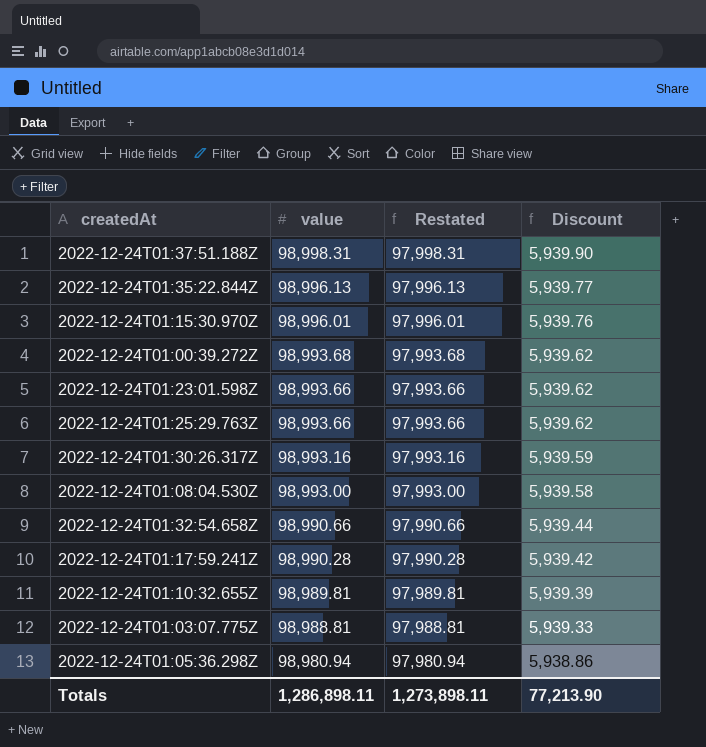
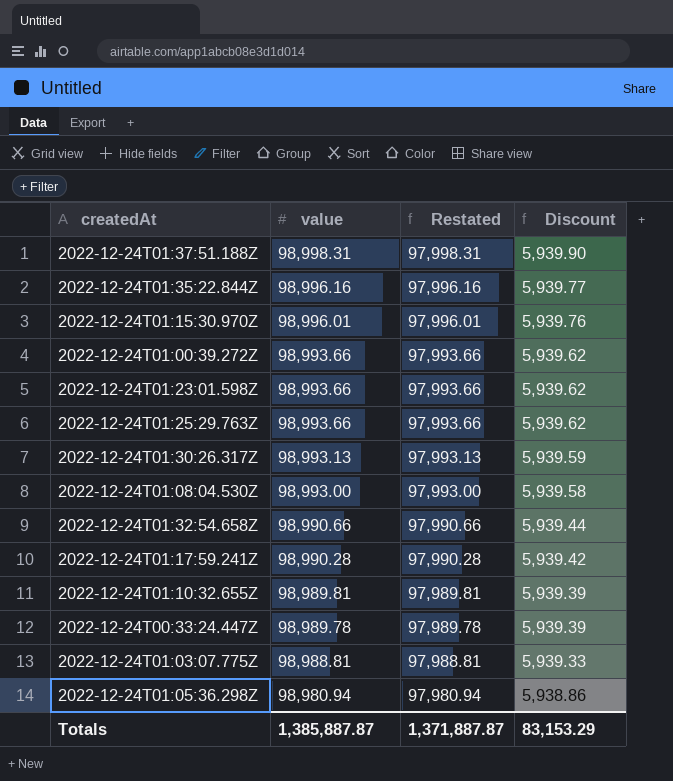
2022-12-24T01:35:22.844Z | value: 98,996.13 -> 98,996.16
2022-12-24T01:35:22.844Z | Restated: 97,996.13 -> 97,996.16
2022-12-24T01:00:39.272Z | value: 98,993.68 -> 98,993.66
2022-12-24T01:00:39.272Z | Restated: 97,993.68 -> 97,993.66
2022-12-24T01:30:26.317Z | value: 98,993.16 -> 98,993.13
2022-12-24T01:30:26.317Z | Restated: 97,993.16 -> 97,993.13
row 2022-12-24T00:33:24.447Z: none -> 98,989.78 | 97,989.78 | 5,939.39
Totals | value: 1,286,898.11 -> 1,385,887.87
Totals | Restated: 1,273,898.11 -> 1,371,887.87
Totals | Discount: 77,213.90 -> 83,153.29

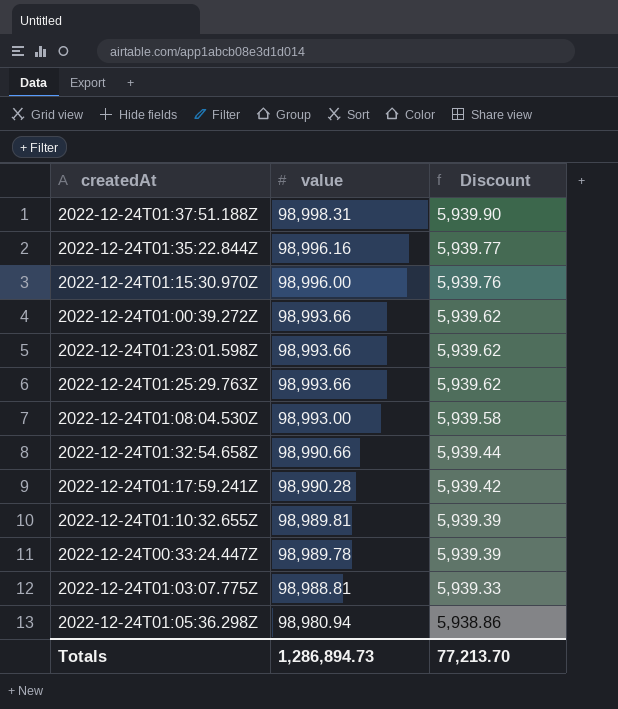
column Restated | formula: [value] - 1000 -> none
row 2022-12-24T01:30:26.317Z: 98,993.13 | 97,993.13 | 5,939.59 -> none
2022-12-24T01:15:30.970Z | value: 98,996.01 -> 98,996.00
Totals | value: 1,385,887.87 -> 1,286,894.73
Totals | Discount: 83,153.29 -> 77,213.70

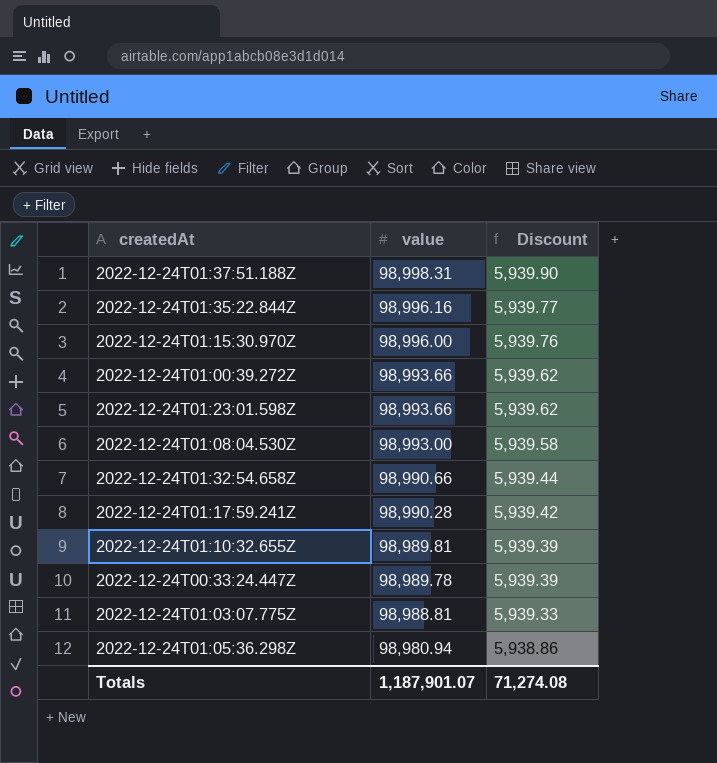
row 2022-12-24T01:25:29.763Z: 98,993.66 | 5,939.62 -> none
Totals | value: 1,286,894.73 -> 1,187,901.07
Totals | Discount: 77,213.70 -> 71,274.08

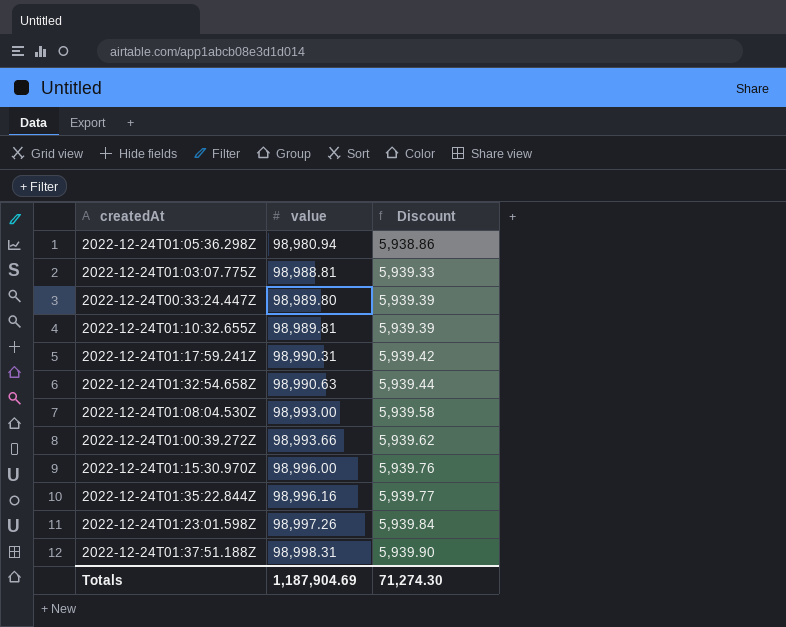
row order: value descending -> value ascending
2022-12-24T00:33:24.447Z | value: 98,989.78 -> 98,989.80
2022-12-24T01:17:59.241Z | value: 98,990.28 -> 98,990.31
2022-12-24T01:32:54.658Z | value: 98,990.66 -> 98,990.63
2022-12-24T01:23:01.598Z | value: 98,993.66 -> 98,997.26
2022-12-24T01:23:01.598Z | Discount: 5,939.62 -> 5,939.84
Totals | value: 1,187,901.07 -> 1,187,904.69
Totals | Discount: 71,274.08 -> 71,274.30

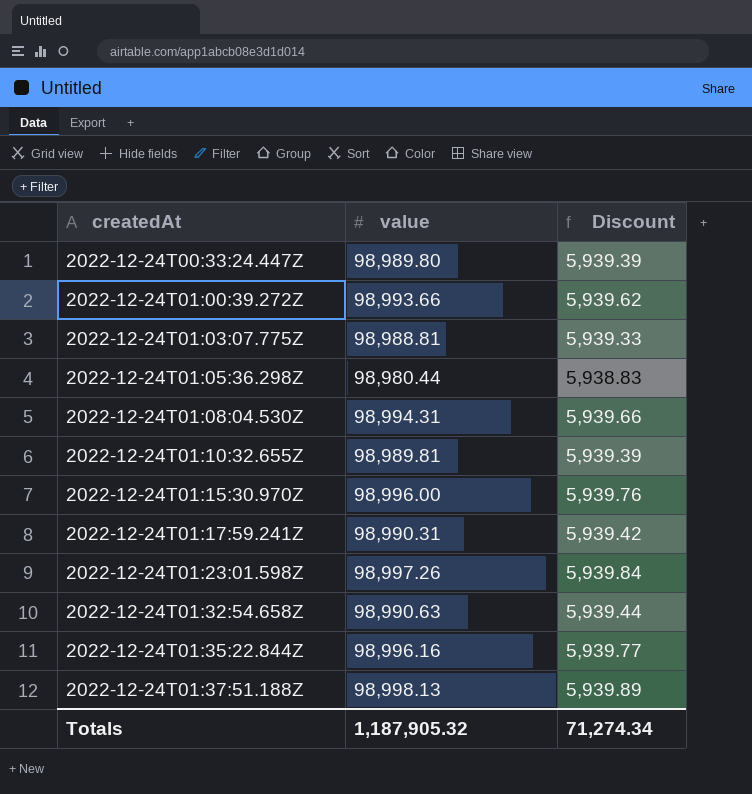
row order: value ascending -> createdAt ascending
2022-12-24T01:05:36.298Z | value: 98,980.94 -> 98,980.44
2022-12-24T01:05:36.298Z | Discount: 5,938.86 -> 5,938.83
2022-12-24T01:08:04.530Z | value: 98,993.00 -> 98,994.31
2022-12-24T01:08:04.530Z | Discount: 5,939.58 -> 5,939.66
2022-12-24T01:37:51.188Z | value: 98,998.31 -> 98,998.13
2022-12-24T01:37:51.188Z | Discount: 5,939.90 -> 5,939.89
Totals | value: 1,187,904.69 -> 1,187,905.32
Totals | Discount: 71,274.30 -> 71,274.34

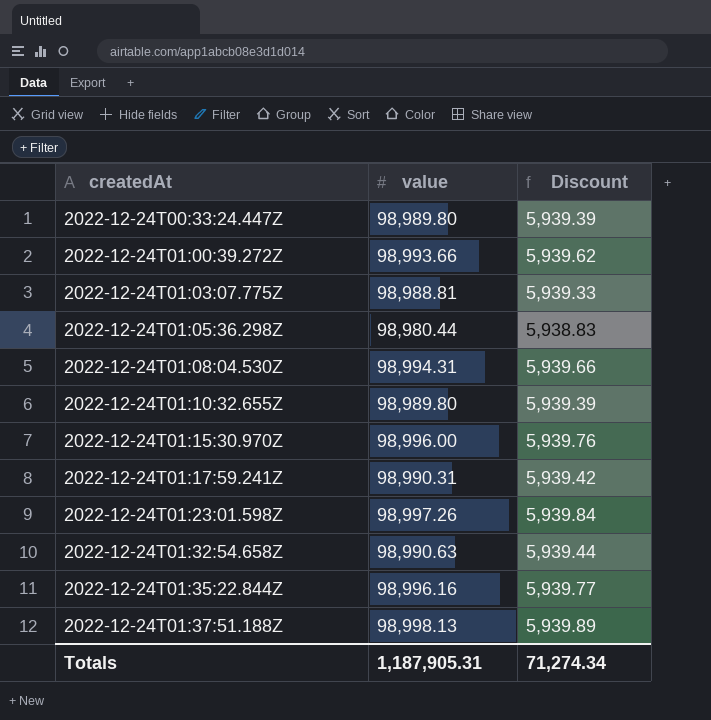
2022-12-24T01:10:32.655Z | value: 98,989.81 -> 98,989.80
Totals | value: 1,187,905.32 -> 1,187,905.31

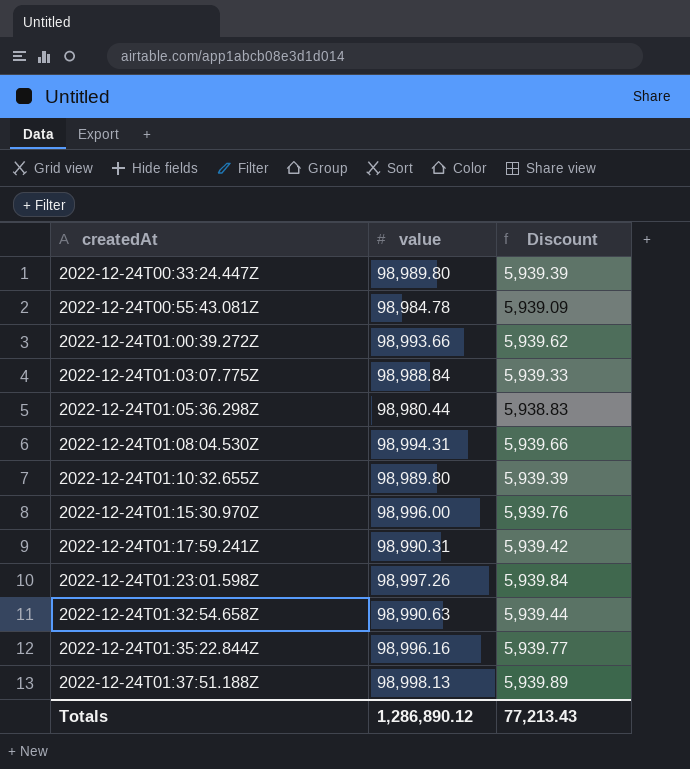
row 2022-12-24T00:55:43.081Z: none -> 98,984.78 | 5,939.09
2022-12-24T01:03:07.775Z | value: 98,988.81 -> 98,988.84
Totals | value: 1,187,905.31 -> 1,286,890.12
Totals | Discount: 71,274.34 -> 77,213.43

